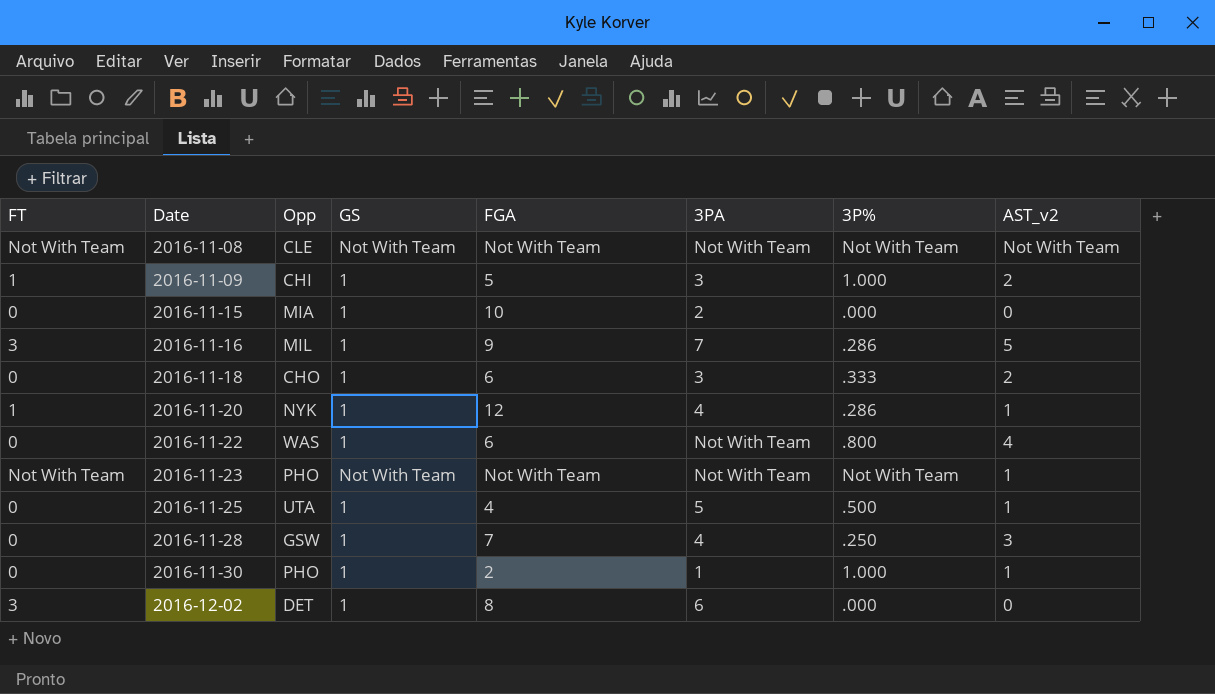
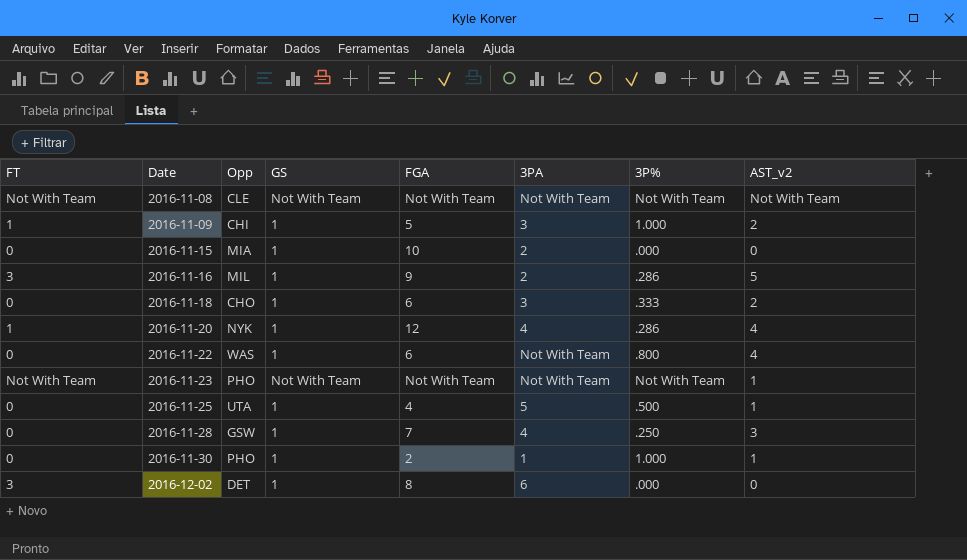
2016-11-16 | 3PA: 7 -> 2
2016-11-20 | AST_v2: 1 -> 4

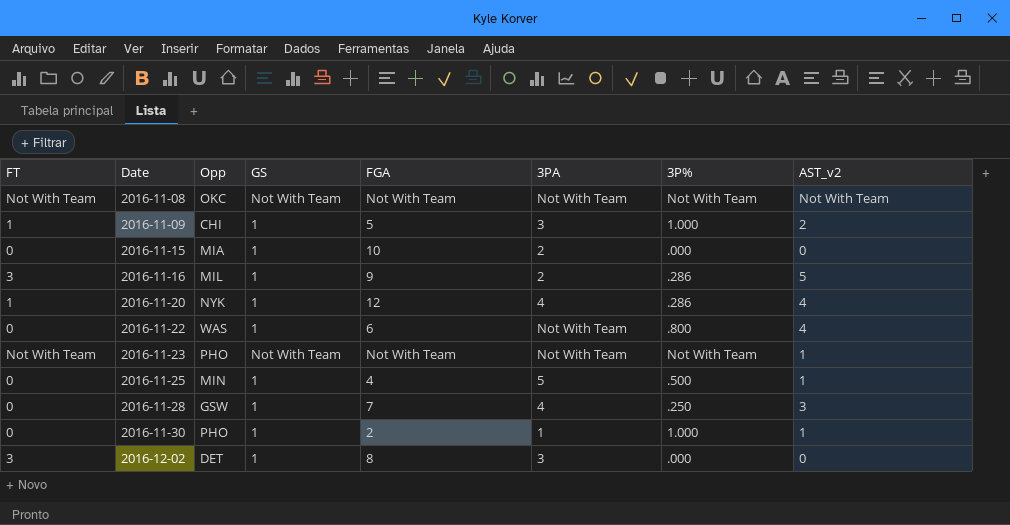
row 2016-11-18: 0 | CHO | 1 | 6 | 3 | .333 | 2 -> none
2016-11-08 | Opp: CLE -> OKC
2016-11-25 | Opp: UTA -> MIN
2016-12-02 | 3PA: 6 -> 3

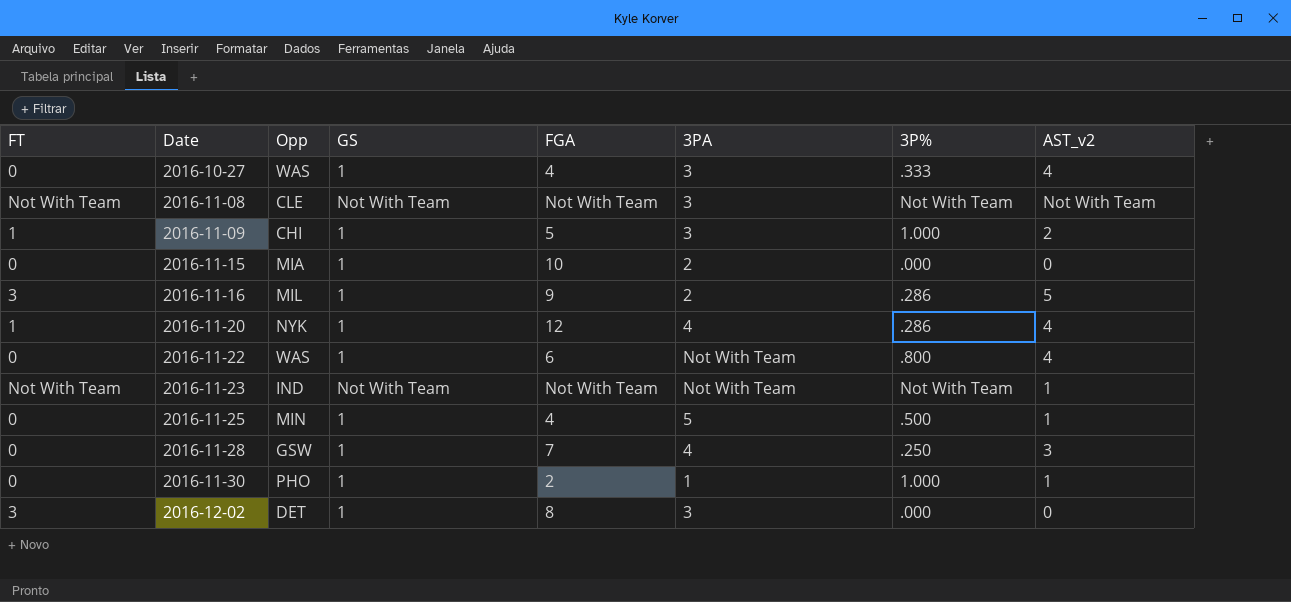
row 2016-10-27: none -> 0 | WAS | 1 | 4 | 3 | .333 | 4
2016-11-08 | Opp: OKC -> CLE
2016-11-08 | 3PA: Not With Team -> 3
2016-11-23 | Opp: PHO -> IND

